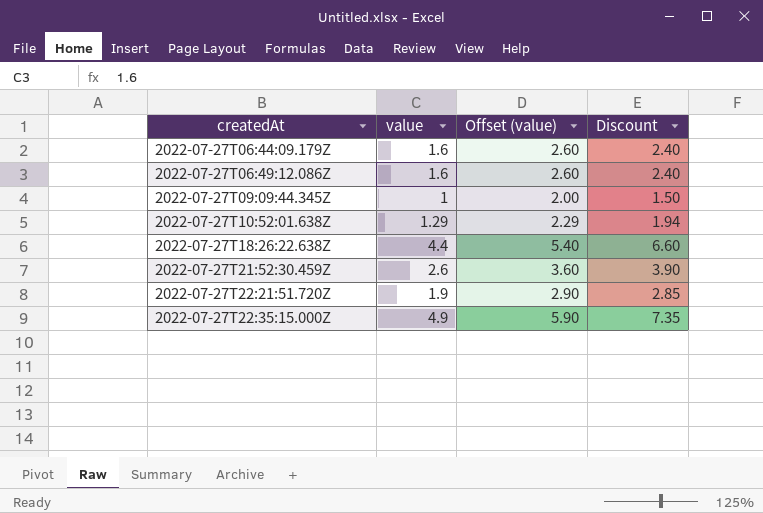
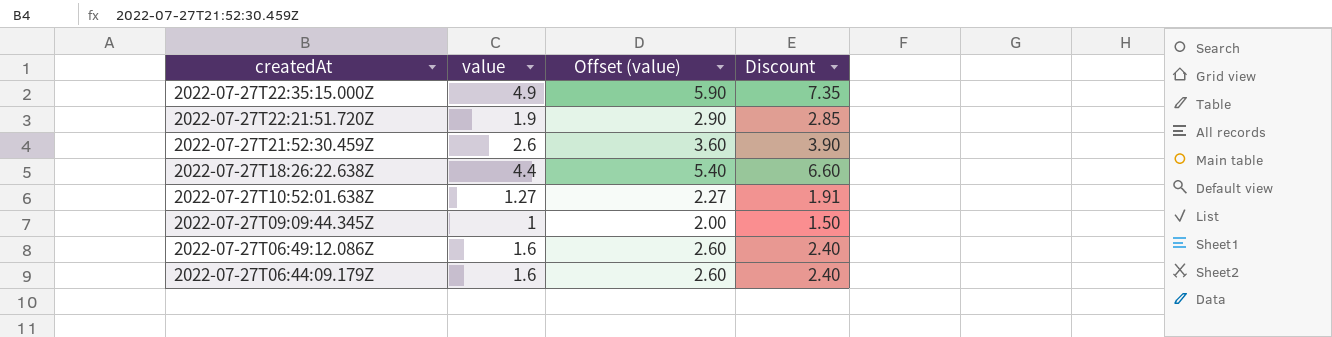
row order: createdAt ascending -> createdAt descending
2022-07-27T10:52:01.638Z | value: 1.29 -> 1.27
2022-07-27T10:52:01.638Z | Offset (value): 2.29 -> 2.27
2022-07-27T10:52:01.638Z | Discount: 1.94 -> 1.91

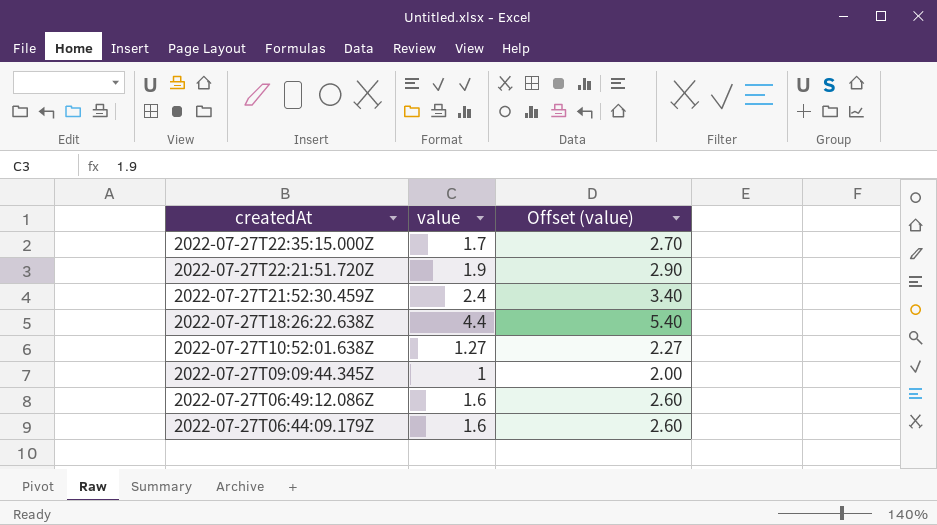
column Discount | formula: [value] * 1.5 -> none
2022-07-27T22:35:15.000Z | value: 4.9 -> 1.7
2022-07-27T22:35:15.000Z | Offset (value): 5.90 -> 2.70
2022-07-27T21:52:30.459Z | value: 2.6 -> 2.4
2022-07-27T21:52:30.459Z | Offset (value): 3.60 -> 3.40

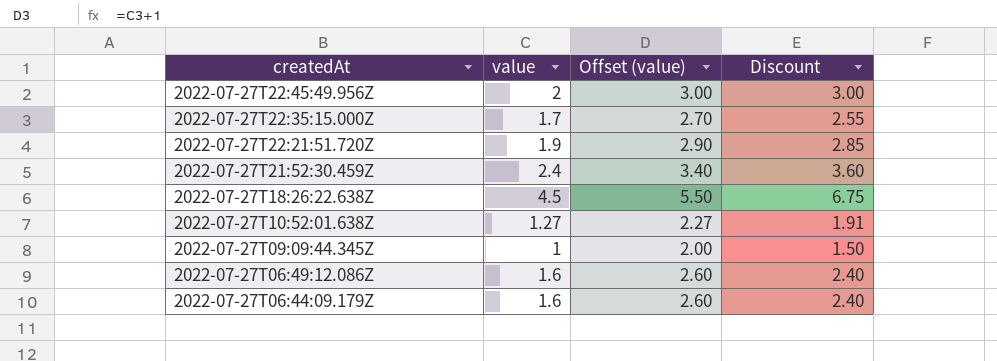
column Discount | formula: none -> [value] * 1.5
row 2022-07-27T22:45:49.956Z: none -> 2 | 3.00 | 3.00
2022-07-27T18:26:22.638Z | value: 4.4 -> 4.5
2022-07-27T18:26:22.638Z | Offset (value): 5.40 -> 5.50

